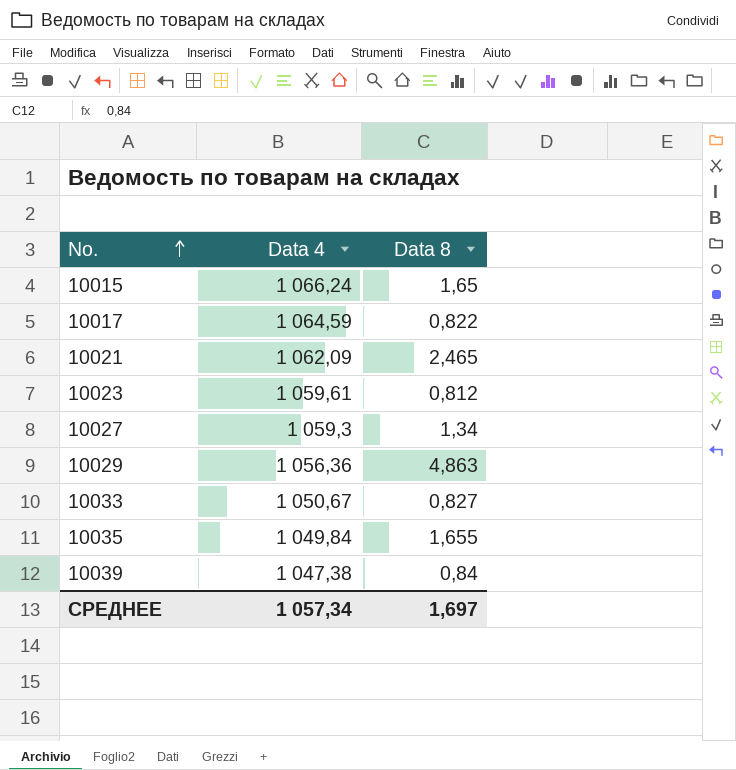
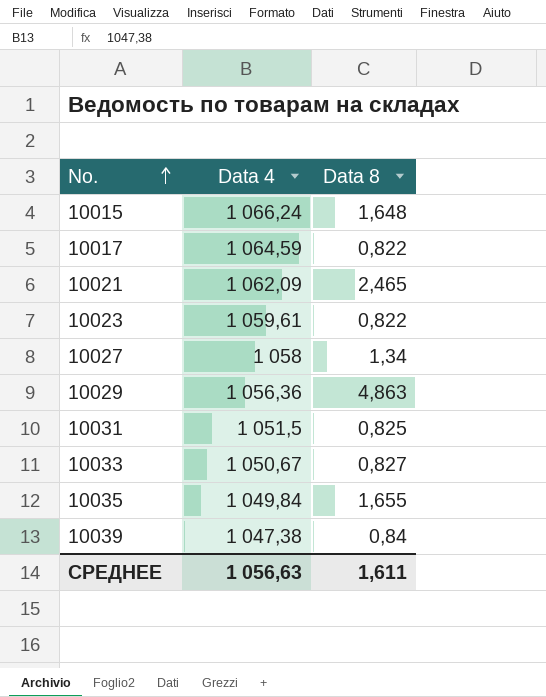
10015 | Data 8: 1,65 -> 1,648
10023 | Data 8: 0,812 -> 0,822
10027 | Data 4: 1 059,3 -> 1 058
row 10031: none -> 1 051,5 | 0,825
СРЕДНЕЕ | Data 4: 1 057,34 -> 1 056,63
СРЕДНЕЕ | Data 8: 1,697 -> 1,611

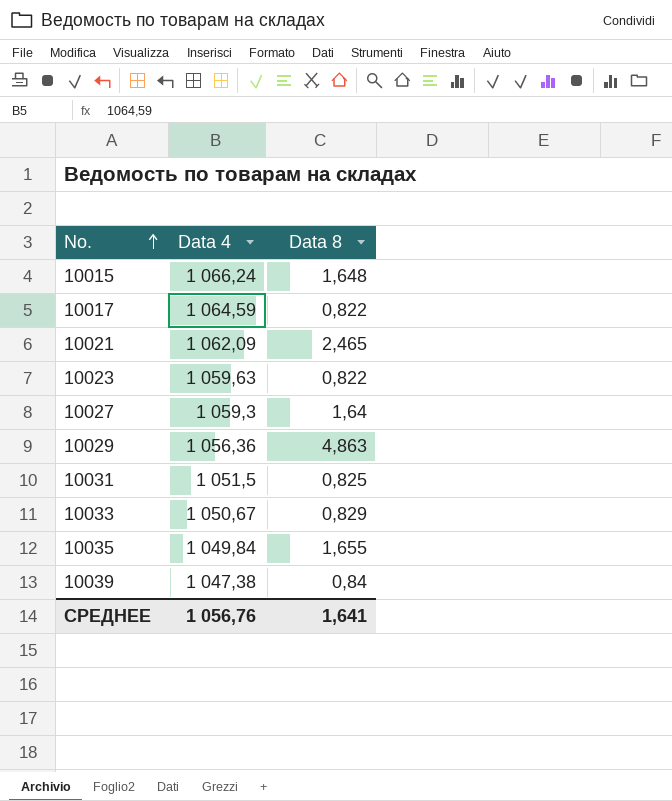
10023 | Data 4: 1 059,61 -> 1 059,63
10027 | Data 4: 1 058 -> 1 059,3
10027 | Data 8: 1,34 -> 1,64
10033 | Data 8: 0,827 -> 0,829
СРЕДНЕЕ | Data 4: 1 056,63 -> 1 056,76
СРЕДНЕЕ | Data 8: 1,611 -> 1,641

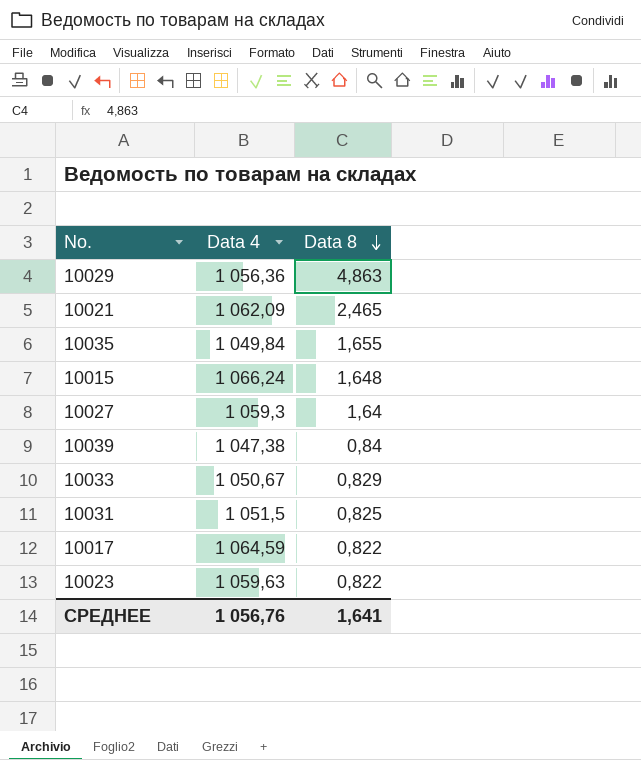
row order: No. ascending -> Data 8 descending

